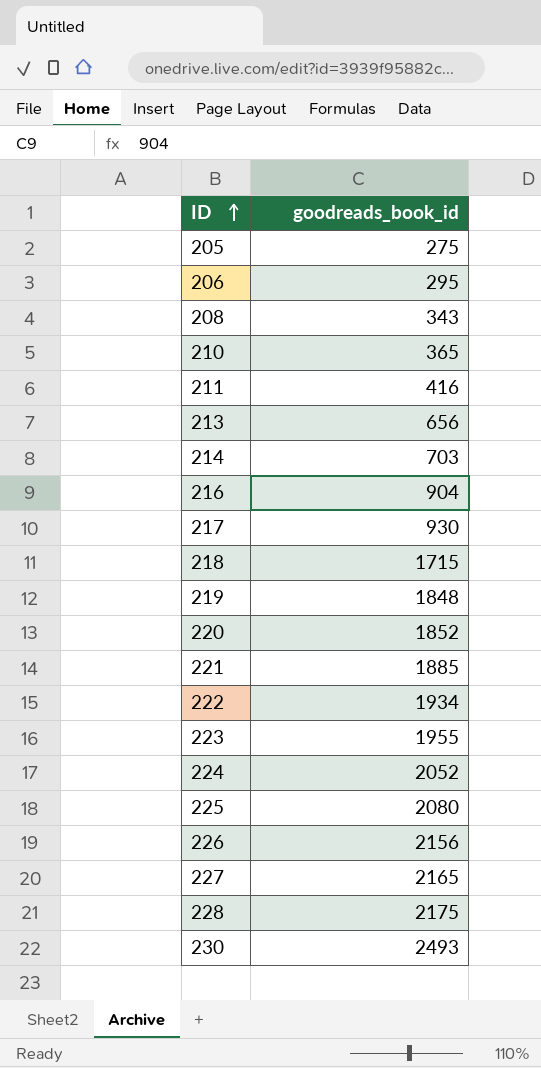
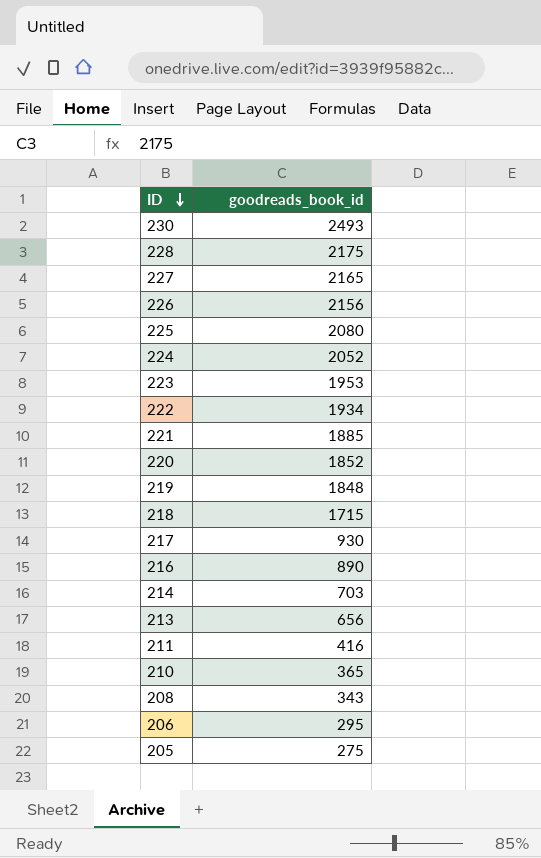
row order: ID ascending -> ID descending
223 | goodreads_book_id: 1955 -> 1953
216 | goodreads_book_id: 904 -> 890

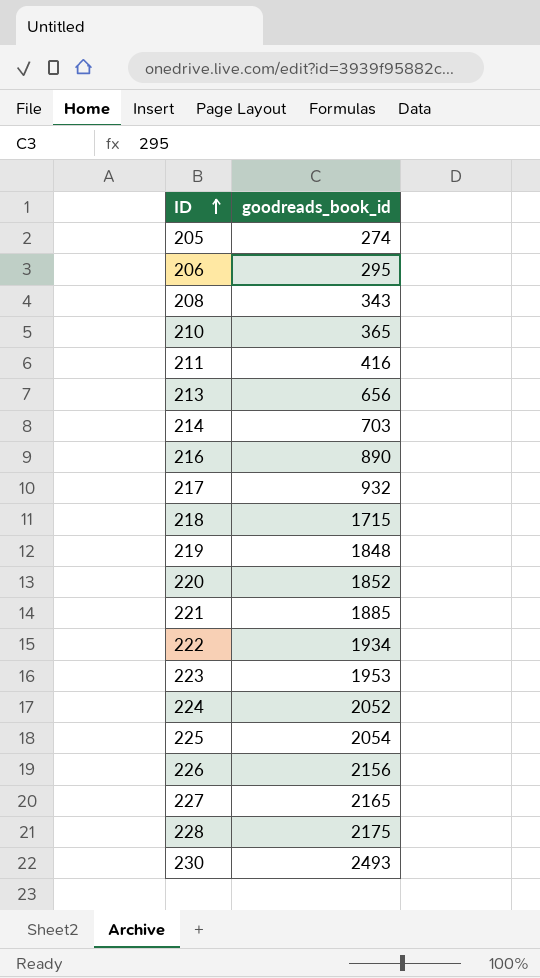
row order: ID descending -> ID ascending
205 | goodreads_book_id: 275 -> 274
217 | goodreads_book_id: 930 -> 932
225 | goodreads_book_id: 2080 -> 2054

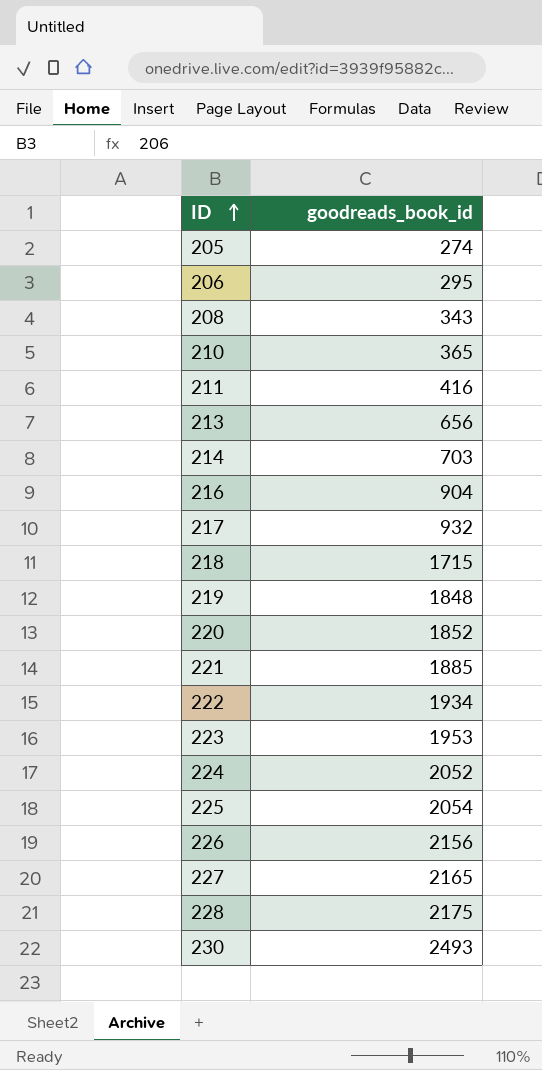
216 | goodreads_book_id: 890 -> 904

